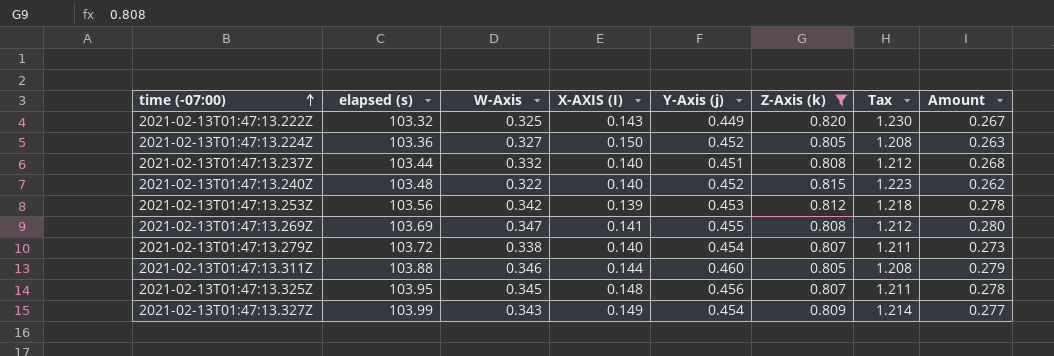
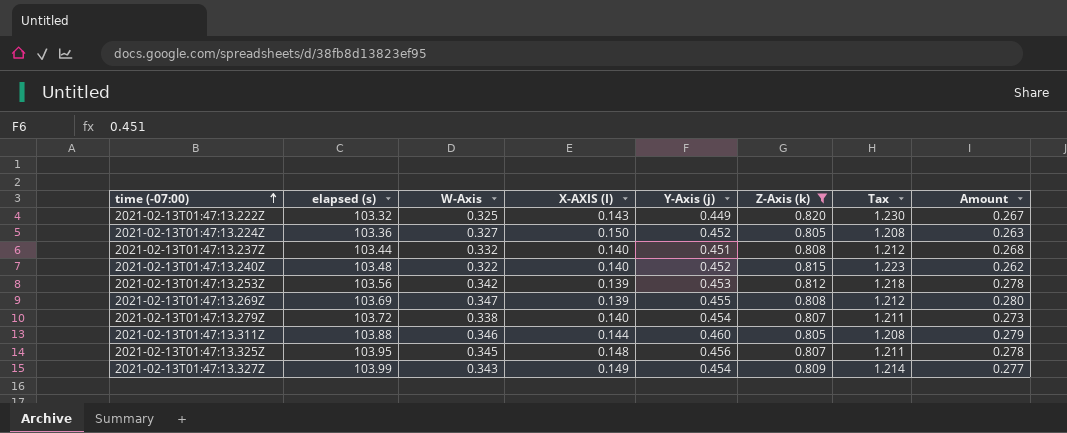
2021-02-13T01:47:13.269Z | X-AXIS (I): 0.141 -> 0.139

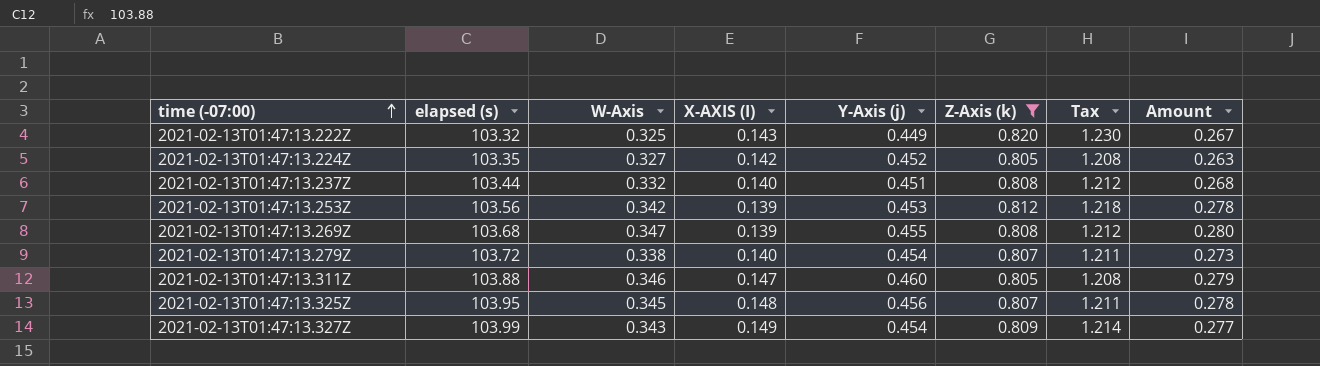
row 2021-02-13T01:47:13.240Z: 103.48 | 0.322 | 0.140 | 0.452 | 0.815 | 1.223 | 0.262 -> none
2021-02-13T01:47:13.224Z | elapsed (s): 103.36 -> 103.35
2021-02-13T01:47:13.224Z | X-AXIS (I): 0.150 -> 0.142
2021-02-13T01:47:13.269Z | elapsed (s): 103.69 -> 103.68
2021-02-13T01:47:13.311Z | X-AXIS (I): 0.144 -> 0.147

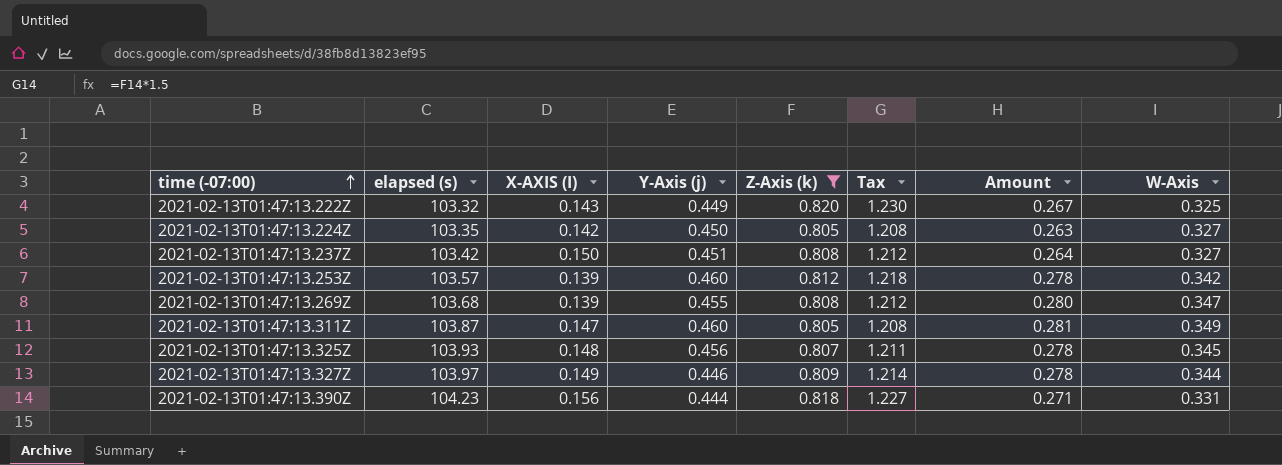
column W-Axis | position: 3 -> 8
row 2021-02-13T01:47:13.279Z: 103.72 | 0.338 | 0.140 | 0.454 | 0.807 | 1.211 | 0.273 -> none
2021-02-13T01:47:13.224Z | Y-Axis (j): 0.452 -> 0.450
2021-02-13T01:47:13.237Z | elapsed (s): 103.44 -> 103.42
2021-02-13T01:47:13.237Z | X-AXIS (I): 0.140 -> 0.150
2021-02-13T01:47:13.237Z | Amount: 0.268 -> 0.264
2021-02-13T01:47:13.237Z | W-Axis: 0.332 -> 0.327
2021-02-13T01:47:13.253Z | elapsed (s): 103.56 -> 103.57
2021-02-13T01:47:13.253Z | Y-Axis (j): 0.453 -> 0.460
2021-02-13T01:47:13.311Z | elapsed (s): 103.88 -> 103.87
2021-02-13T01:47:13.311Z | Amount: 0.279 -> 0.281
2021-02-13T01:47:13.311Z | W-Axis: 0.346 -> 0.349
2021-02-13T01:47:13.325Z | elapsed (s): 103.95 -> 103.93
2021-02-13T01:47:13.327Z | elapsed (s): 103.99 -> 103.97
2021-02-13T01:47:13.327Z | Y-Axis (j): 0.454 -> 0.446
2021-02-13T01:47:13.327Z | Amount: 0.277 -> 0.278
2021-02-13T01:47:13.327Z | W-Axis: 0.343 -> 0.344
row 2021-02-13T01:47:13.390Z: none -> 104.23 | 0.156 | 0.444 | 0.818 | 1.227 | 0.271 | 0.331

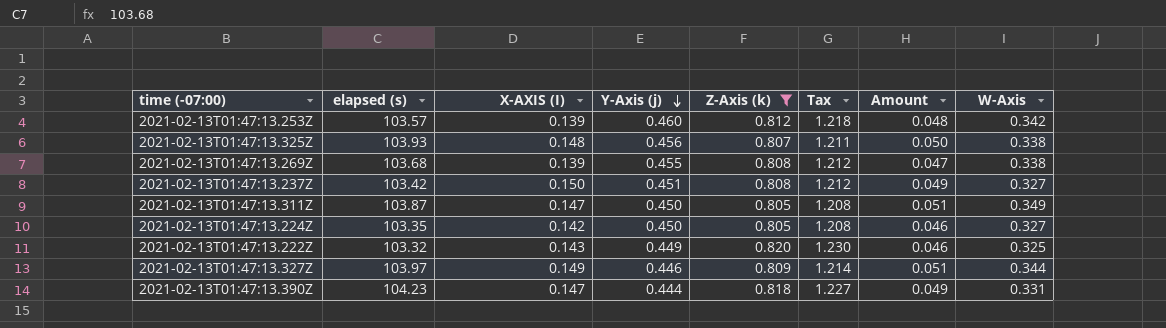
row order: time (-07:00) ascending -> Y-Axis (j) descending
column Amount | formula: [Z-Axis (k)] * [W-Axis] -> [X-AXIS (I)] * [W-Axis]
2021-02-13T01:47:13.325Z | W-Axis: 0.345 -> 0.338
2021-02-13T01:47:13.269Z | W-Axis: 0.347 -> 0.338
2021-02-13T01:47:13.311Z | Y-Axis (j): 0.460 -> 0.450
2021-02-13T01:47:13.390Z | X-AXIS (I): 0.156 -> 0.147

